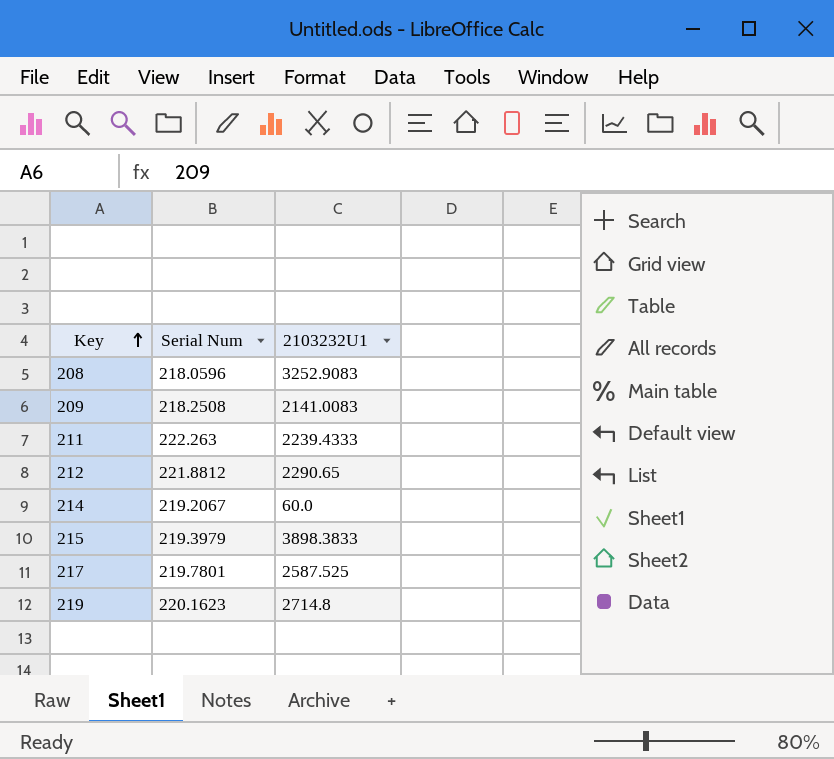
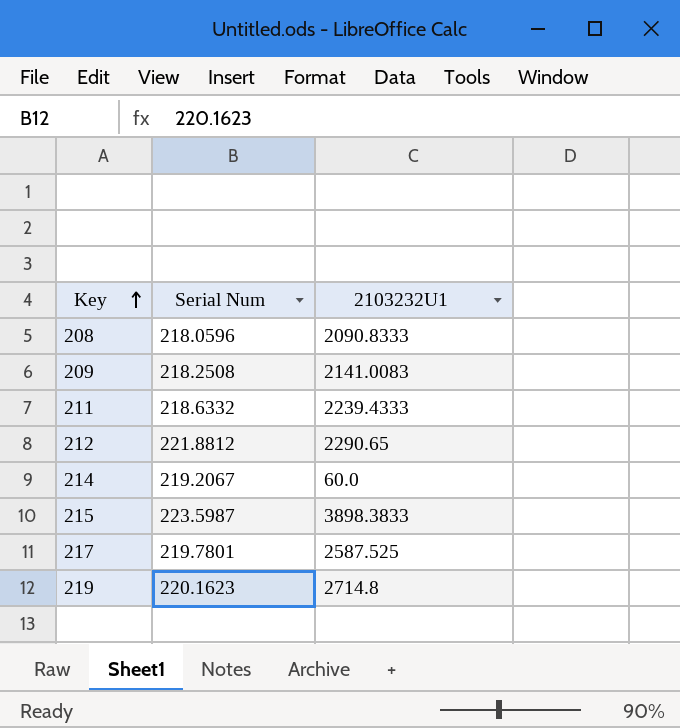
208 | 2103232U1: 3252.9083 -> 2090.8333
211 | Serial Num: 222.263 -> 218.6332
215 | Serial Num: 219.3979 -> 223.5987

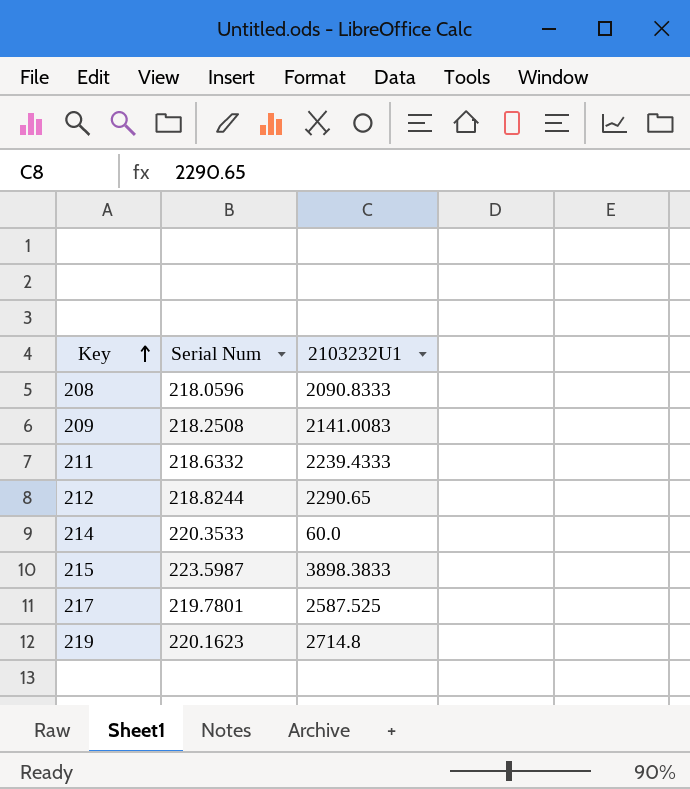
212 | Serial Num: 221.8812 -> 218.8244
214 | Serial Num: 219.2067 -> 220.3533

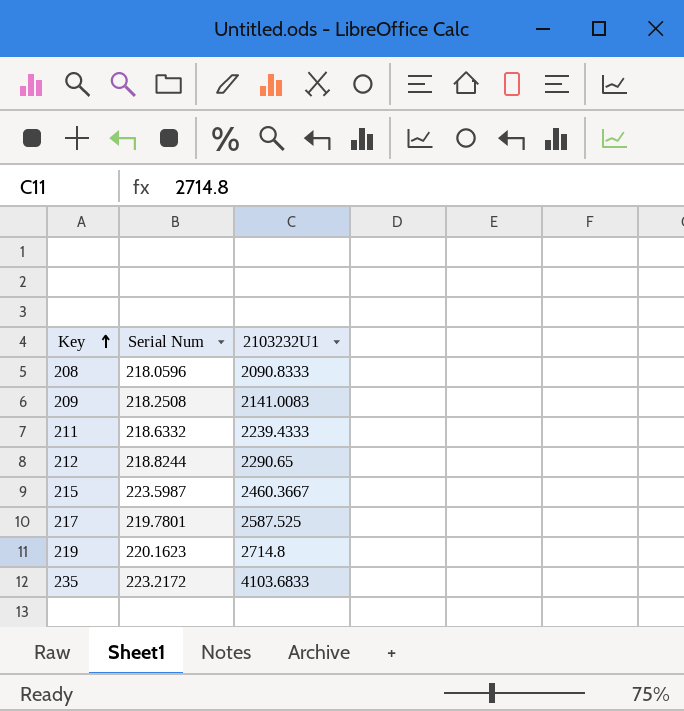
row 214: 220.3533 | 60.0 -> none
215 | 2103232U1: 3898.3833 -> 2460.3667
row 235: none -> 223.2172 | 4103.6833

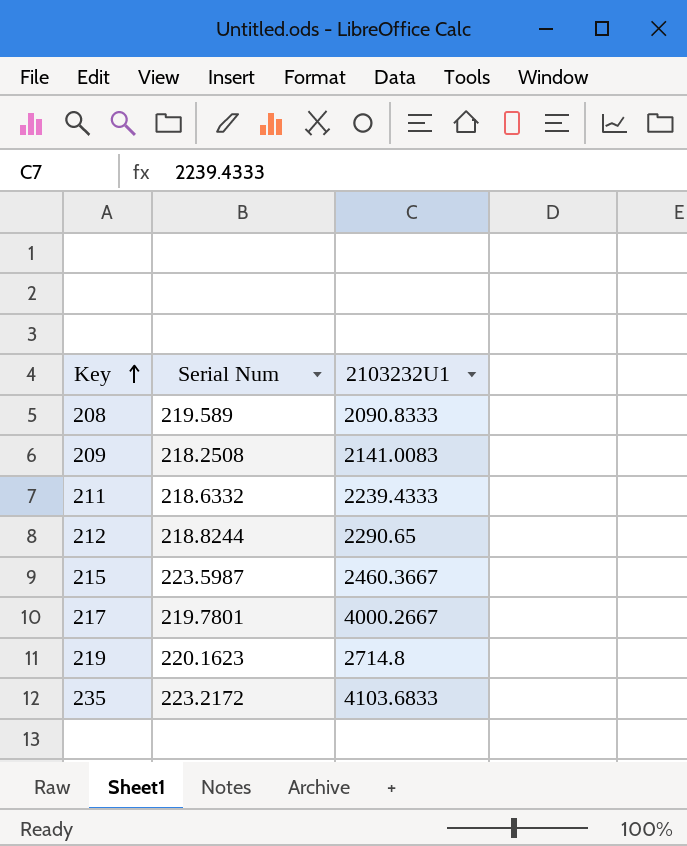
208 | Serial Num: 218.0596 -> 219.589
217 | 2103232U1: 2587.525 -> 4000.2667

